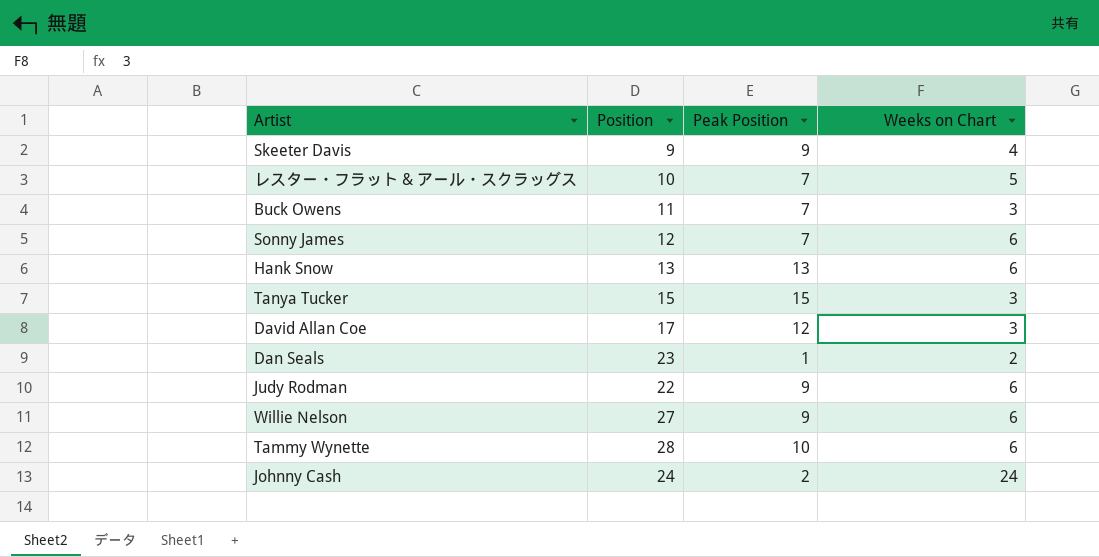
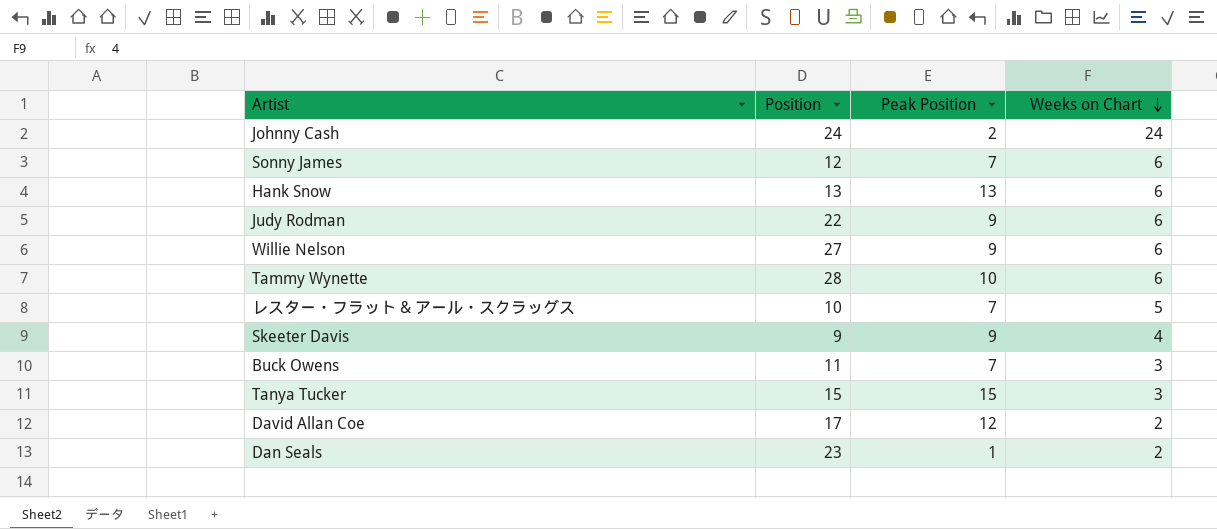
row order: none -> Weeks on Chart descending
David Allan Coe | Weeks on Chart: 3 -> 2

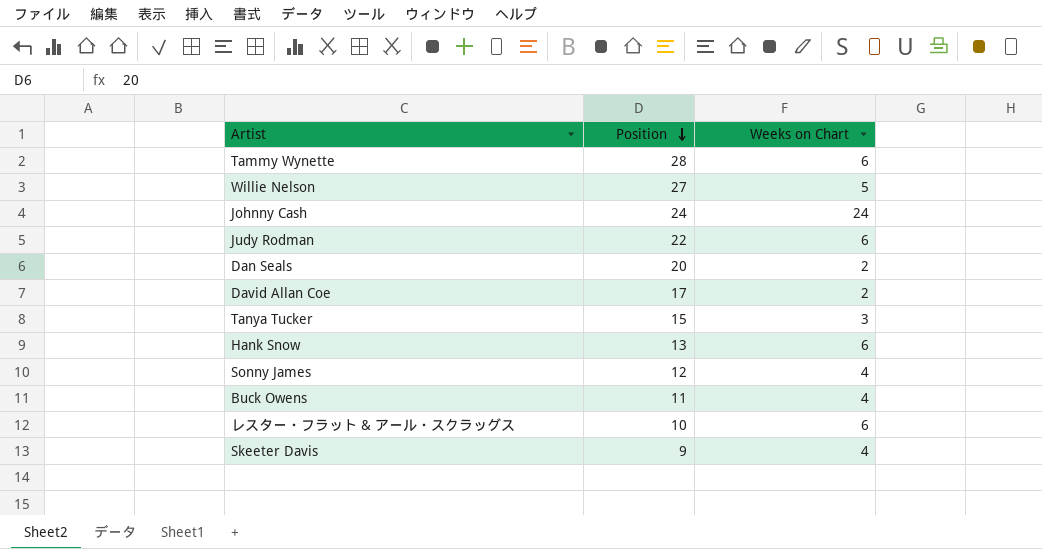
row order: Weeks on Chart descending -> Position descending
column Peak Position | position: 3 -> none
Willie Nelson | Weeks on Chart: 6 -> 5
Dan Seals | Position: 23 -> 20
Sonny James | Weeks on Chart: 6 -> 4
Buck Owens | Weeks on Chart: 3 -> 4
レスター・フラット & アール・スクラッグス | Weeks on Chart: 5 -> 6

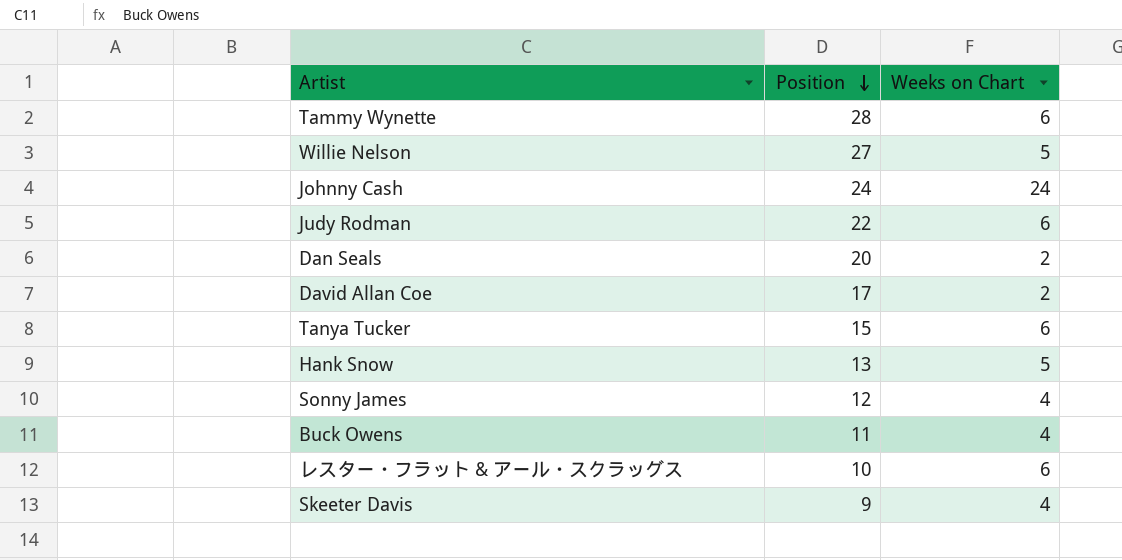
Tanya Tucker | Weeks on Chart: 3 -> 6
Hank Snow | Weeks on Chart: 6 -> 5

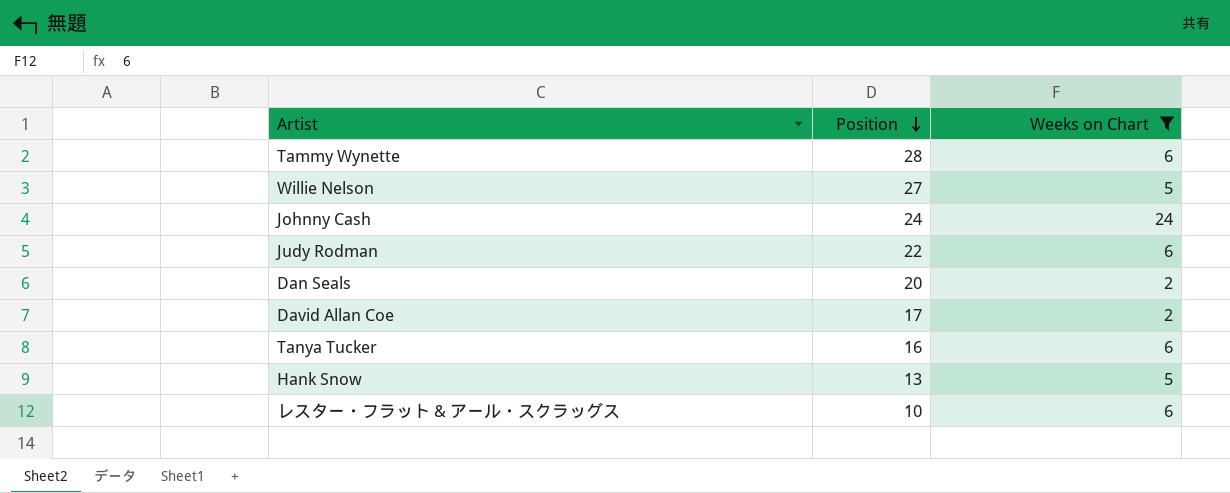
filter: none -> Weeks on Chart != 4
Tanya Tucker | Position: 15 -> 16

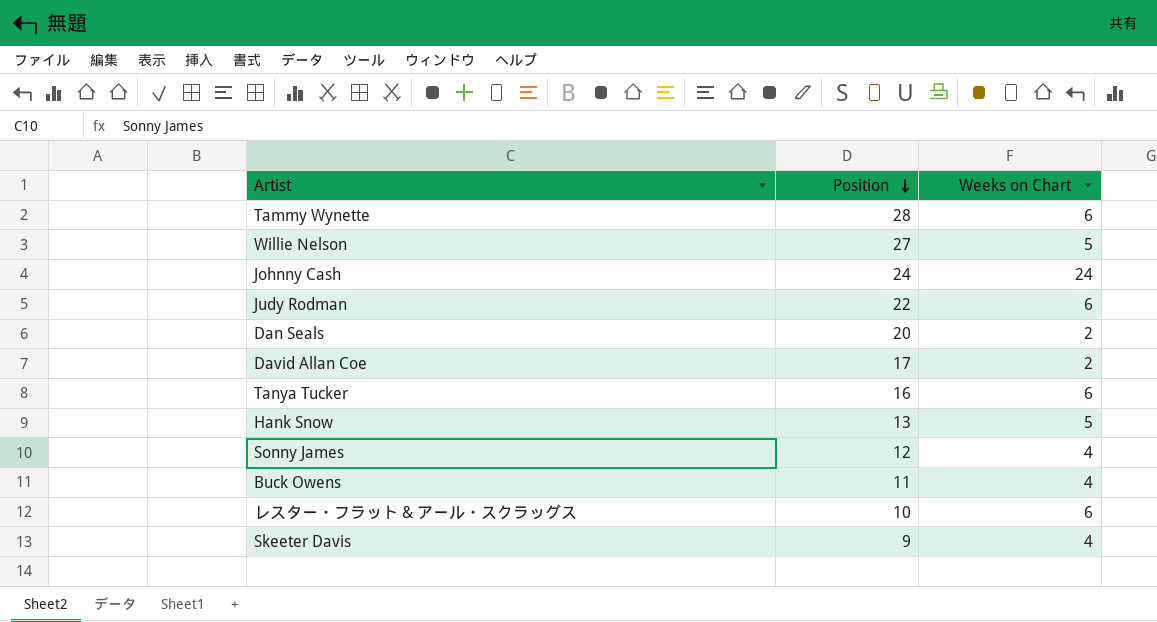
filter: Weeks on Chart != 4 -> none

